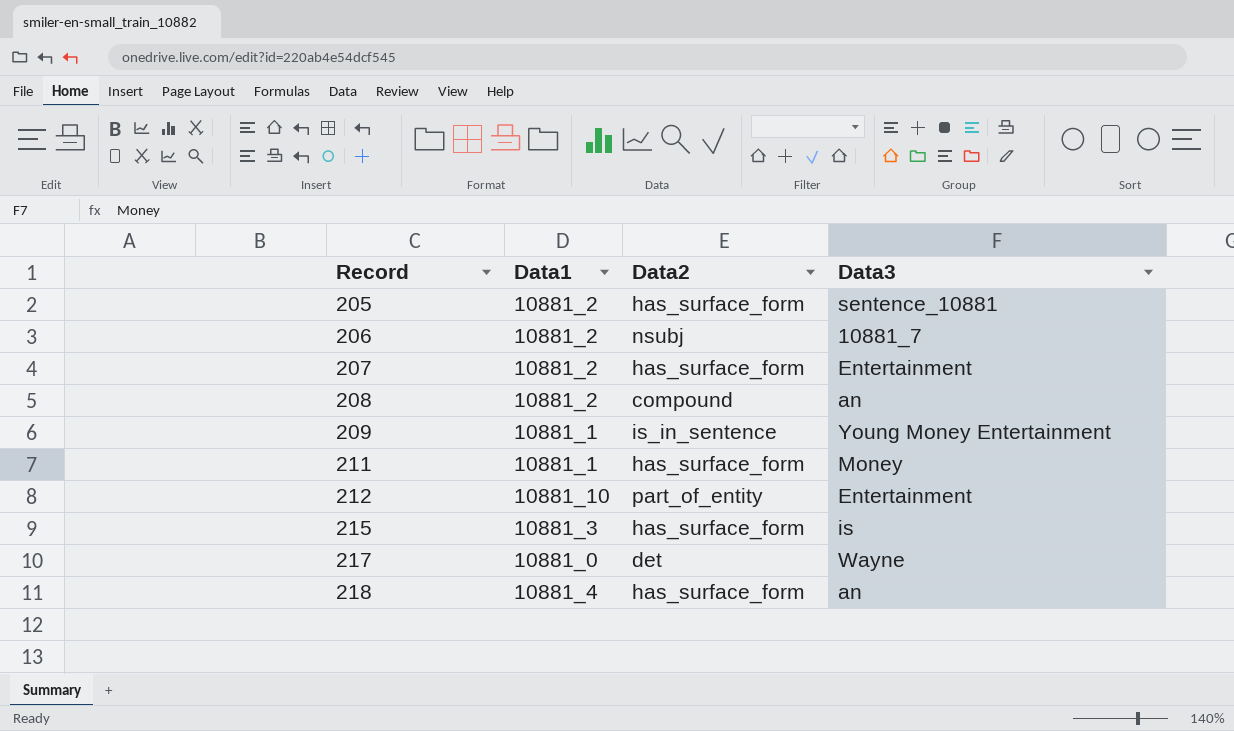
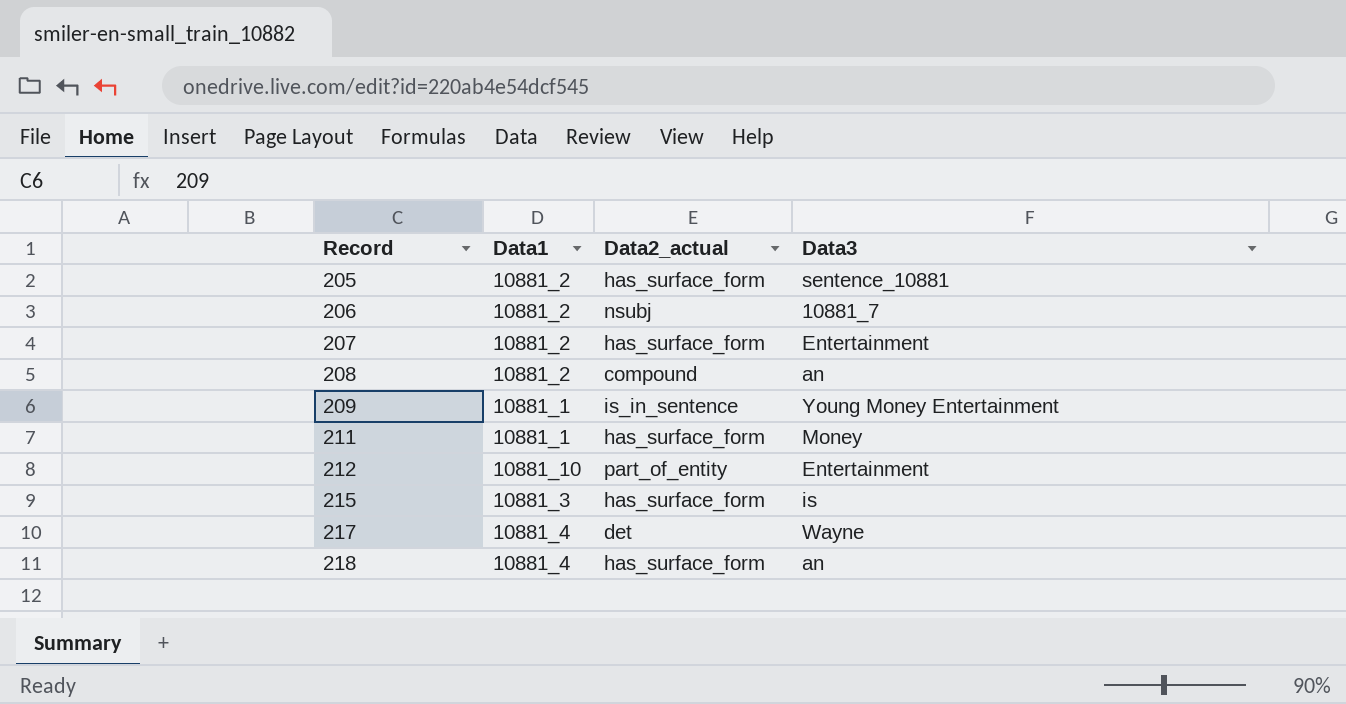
column name: Data2 -> Data2_actual
217 | Data1: 10881_0 -> 10881_4

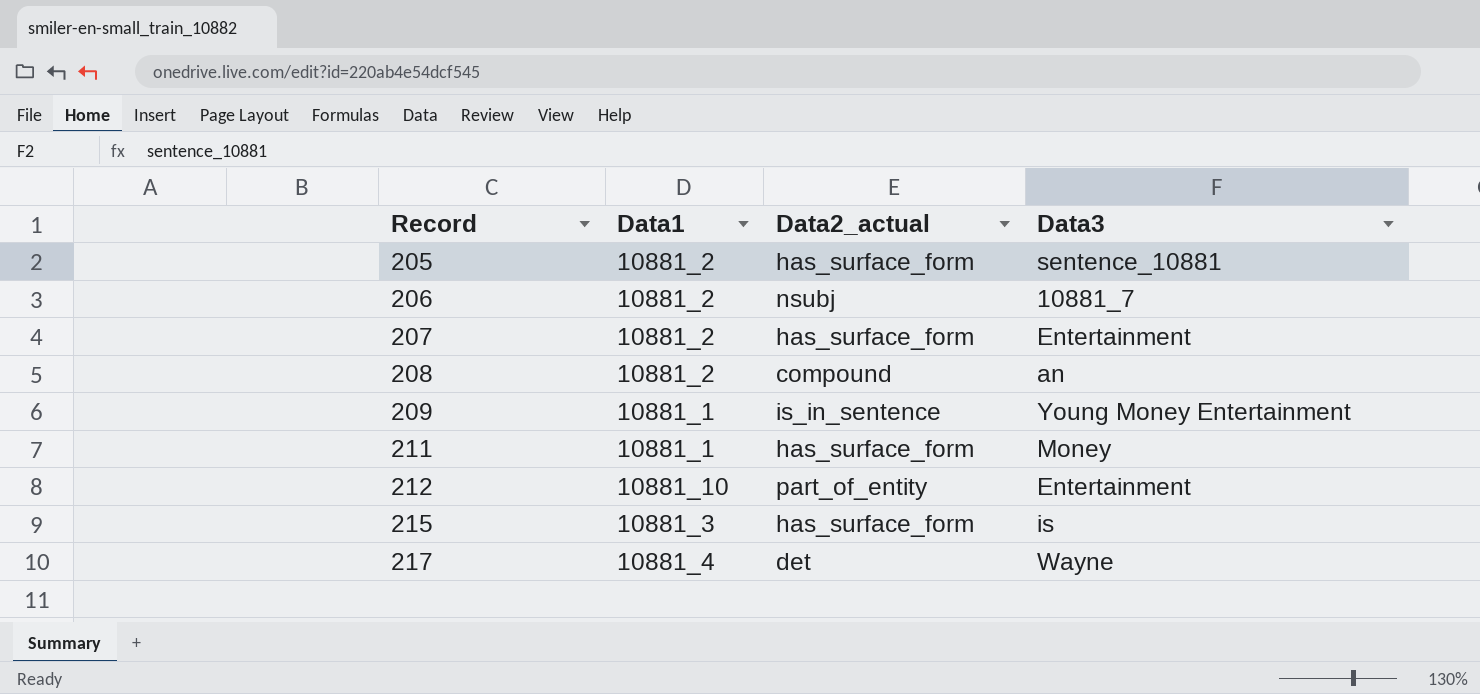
row 218: 10881_4 | has_surface_form | an -> none

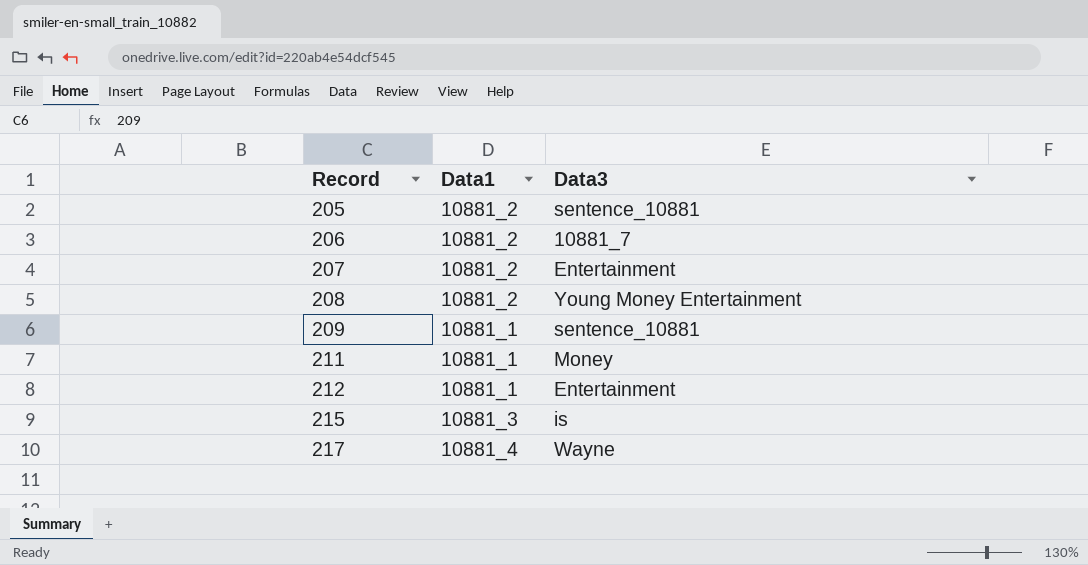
column Data2_actual | position: 3 -> none
208 | Data3: an -> Young Money Entertainment
209 | Data3: Young Money Entertainment -> sentence_10881
212 | Data1: 10881_10 -> 10881_1

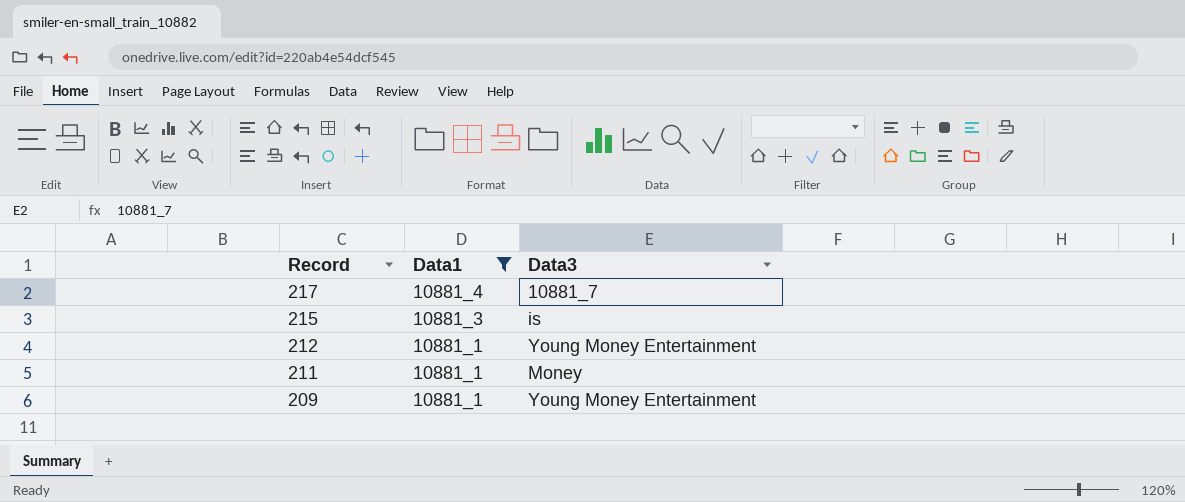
filter: none -> Data1 != 10881_2
row order: Record ascending -> Record descending
217 | Data3: Wayne -> 10881_7
212 | Data3: Entertainment -> Young Money Entertainment
209 | Data3: sentence_10881 -> Young Money Entertainment

